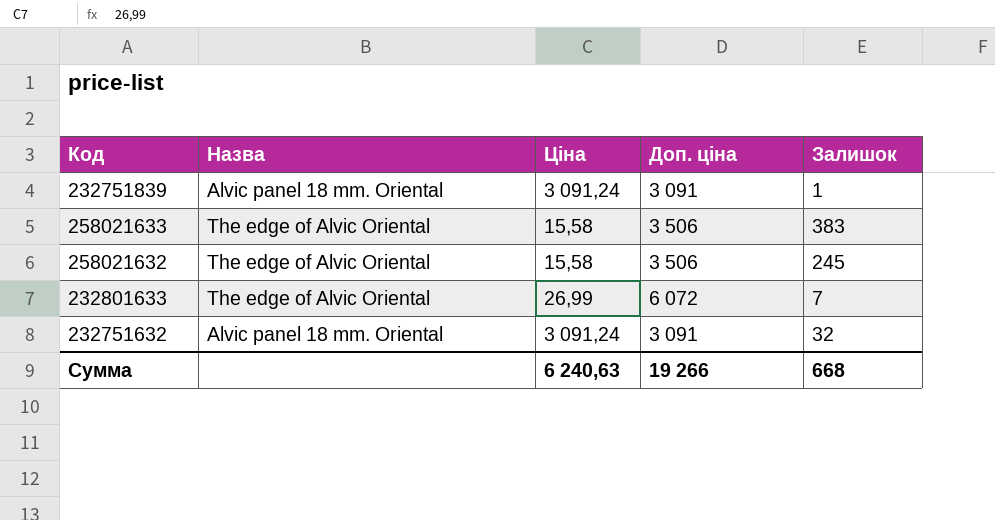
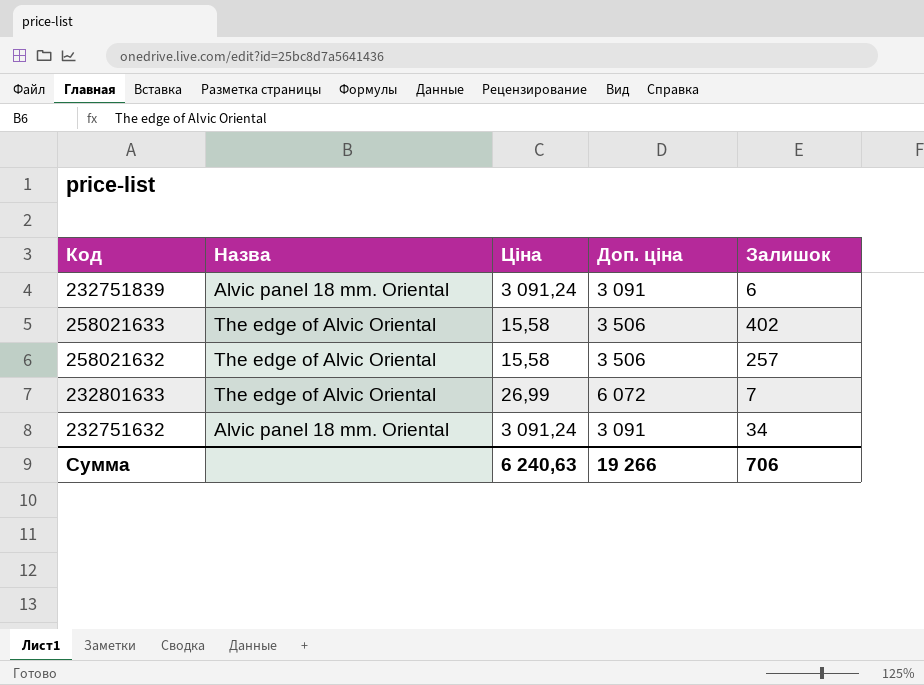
232751839 | Залишок: 1 -> 6
258021633 | Залишок: 383 -> 402
258021632 | Залишок: 245 -> 257
232751632 | Залишок: 32 -> 34
Сумма | Залишок: 668 -> 706

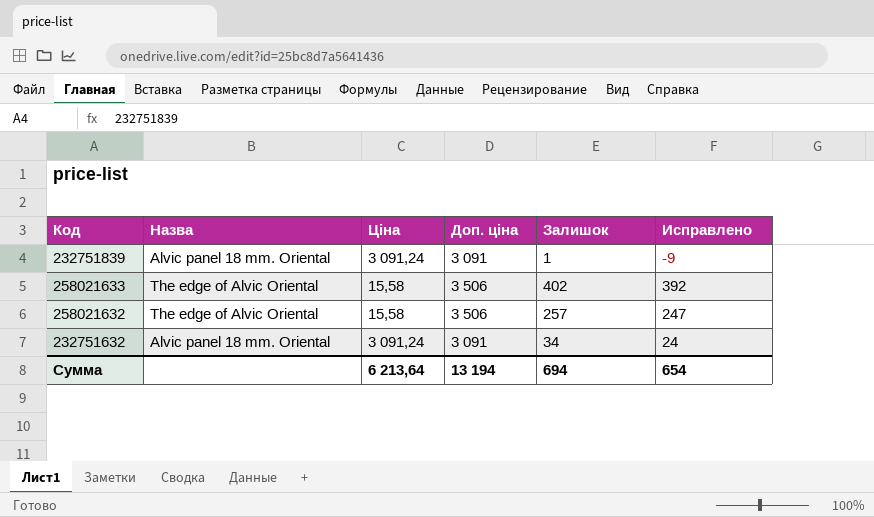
column Исправлено | formula: none -> [Залишок] - 10
row 232801633: The edge of Alvic Oriental | 26,99 | 6 072 | 7 -> none
232751839 | Залишок: 6 -> 1
Сумма | Ціна: 6 240,63 -> 6 213,64
Сумма | Доп. ціна: 19 266 -> 13 194
Сумма | Залишок: 706 -> 694

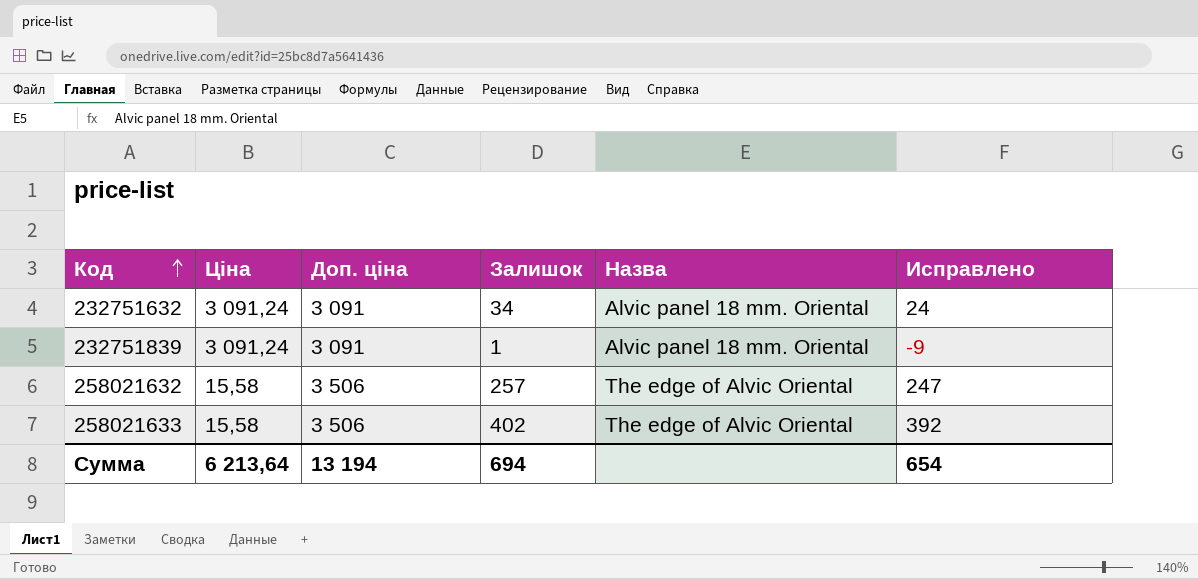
row order: none -> Код ascending
column Назва | position: 2 -> 5

